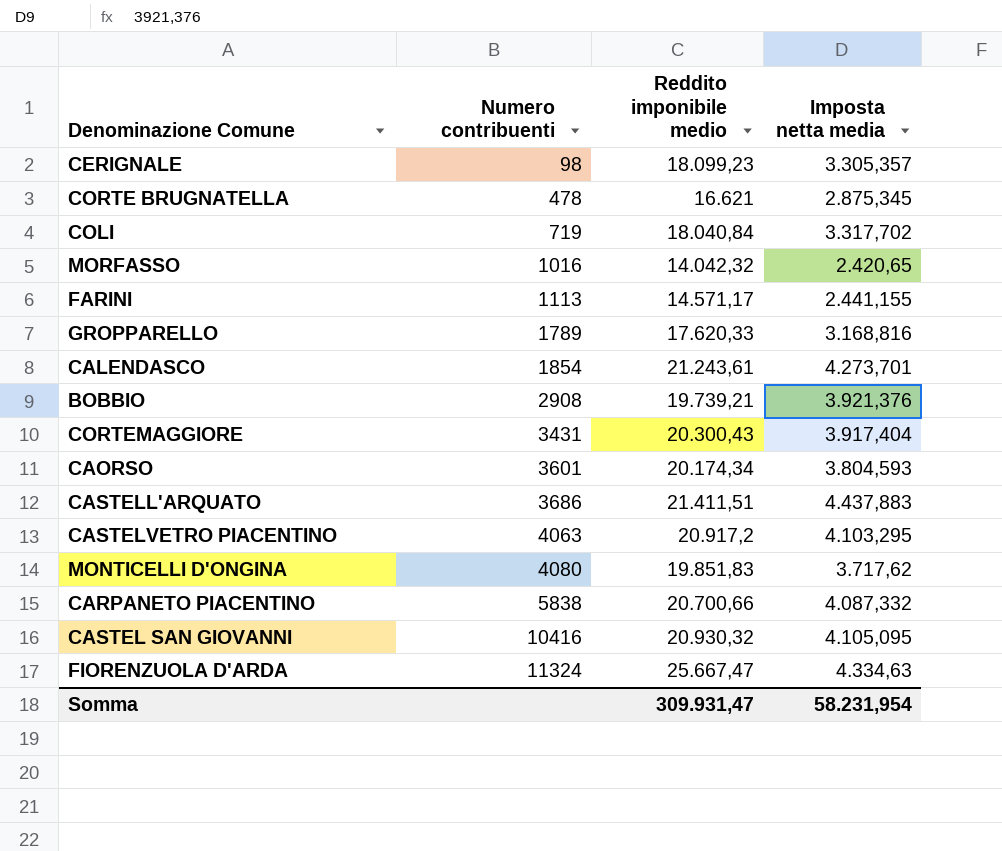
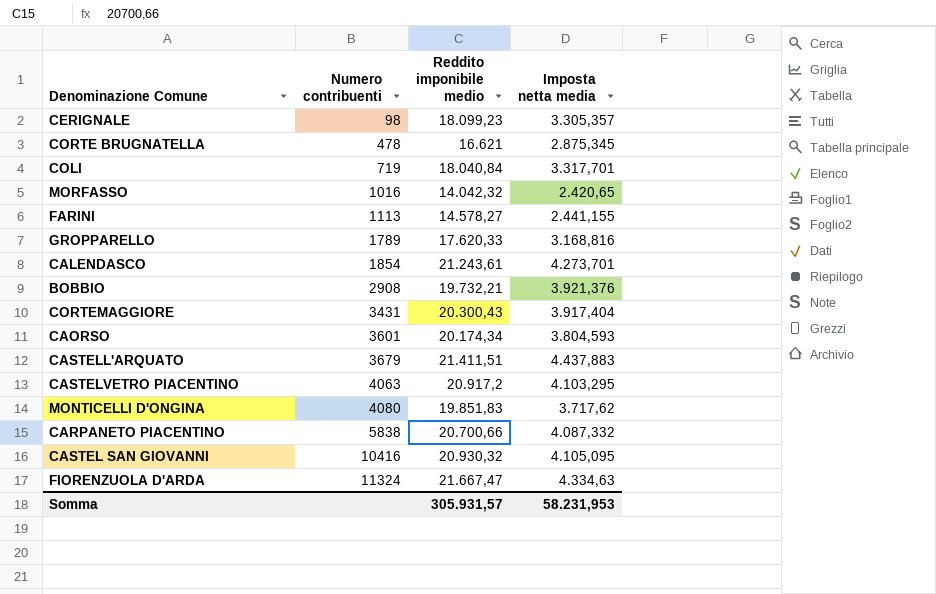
COLI | Imposta netta media: 3.317,702 -> 3.317,701
FARINI | Reddito imponibile medio: 14.571,17 -> 14.578,27
BOBBIO | Reddito imponibile medio: 19.739,21 -> 19.732,21
CASTELL'ARQUATO | Numero contribuenti: 3686 -> 3679
FIORENZUOLA D'ARDA | Reddito imponibile medio: 25.667,47 -> 21.667,47
Somma | Reddito imponibile medio: 309.931,47 -> 305.931,57
Somma | Imposta netta media: 58.231,954 -> 58.231,953

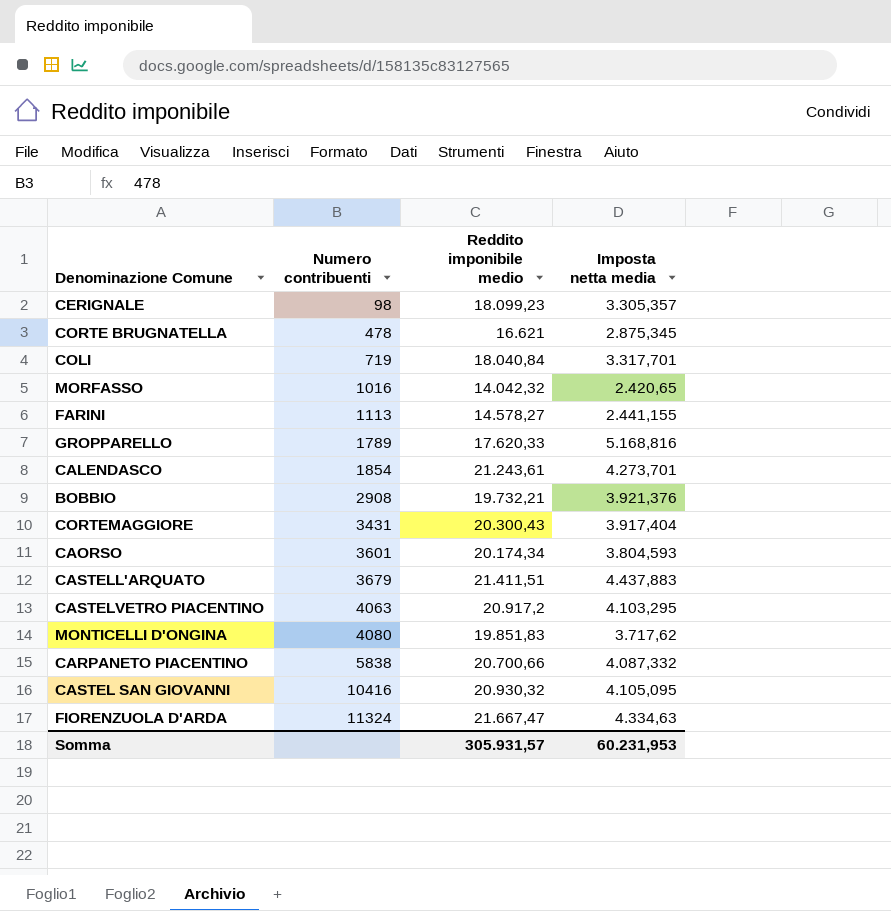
GROPPARELLO | Imposta netta media: 3.168,816 -> 5.168,816
Somma | Imposta netta media: 58.231,953 -> 60.231,953

